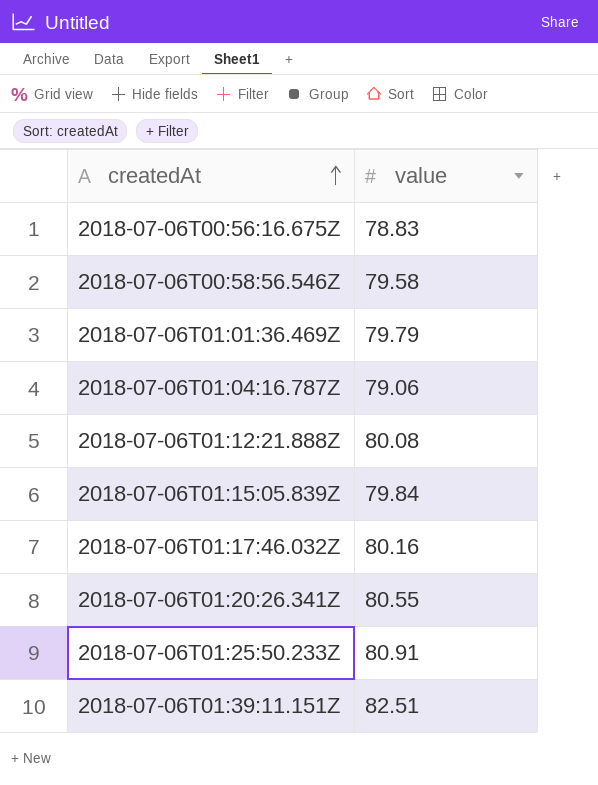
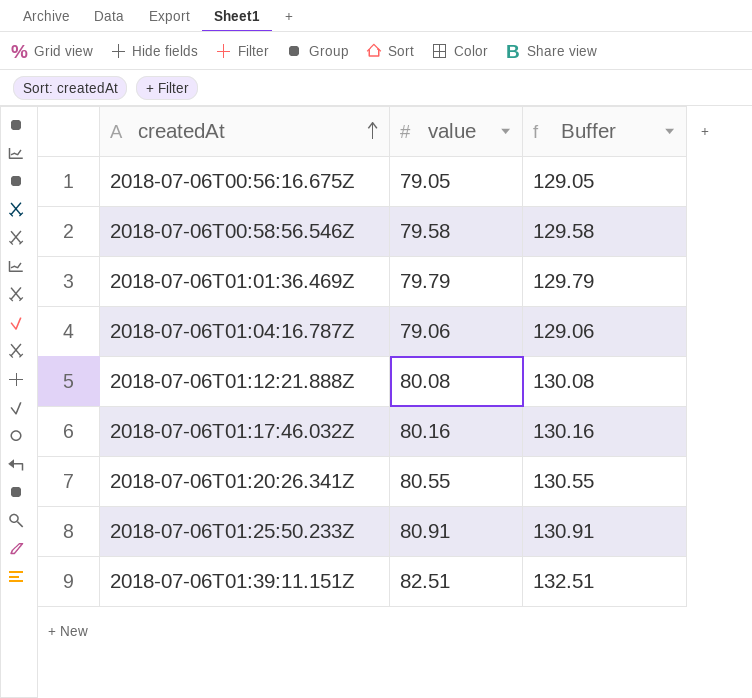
column Buffer | formula: none -> [value] + 50
row 2018-07-06T01:15:05.839Z: 79.84 -> none
2018-07-06T00:56:16.675Z | value: 78.83 -> 79.05

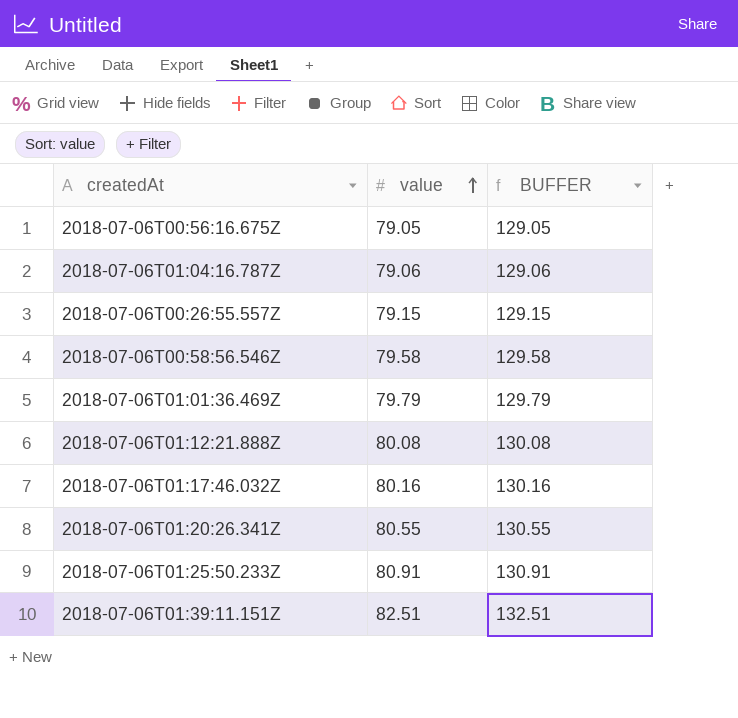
row order: createdAt ascending -> value ascending
column name: Buffer -> BUFFER
row 2018-07-06T00:26:55.557Z: none -> 79.15 | 129.15

